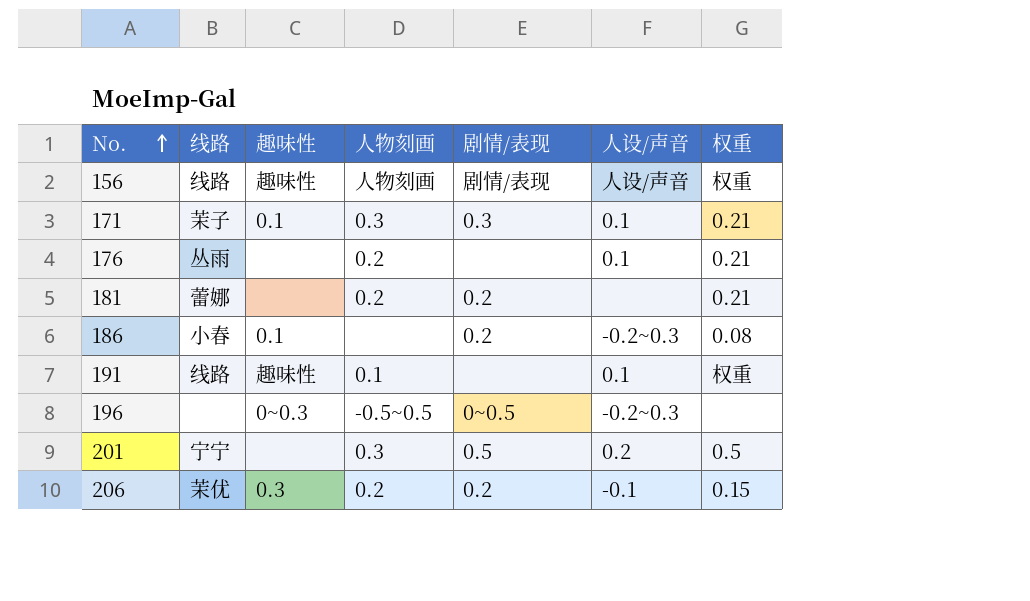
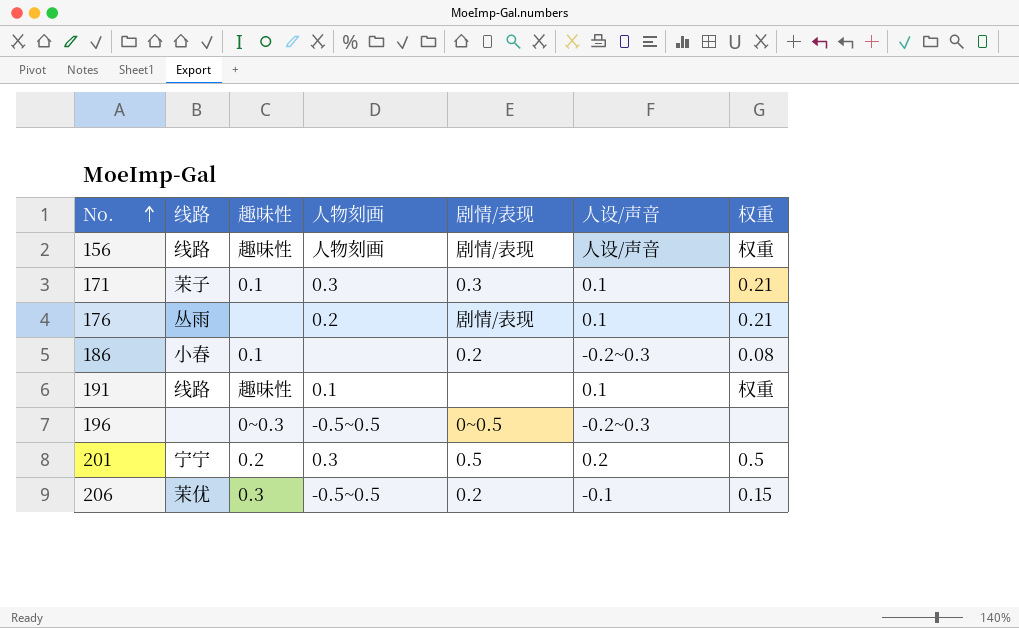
row 181: 蕾娜 | none | 0.2 | 0.2 | none | 0.21 -> none
176 | 剧情/表现: none -> 剧情/表现
201 | 趣味性: none -> 0.2
206 | 人物刻画: 0.2 -> -0.5~0.5

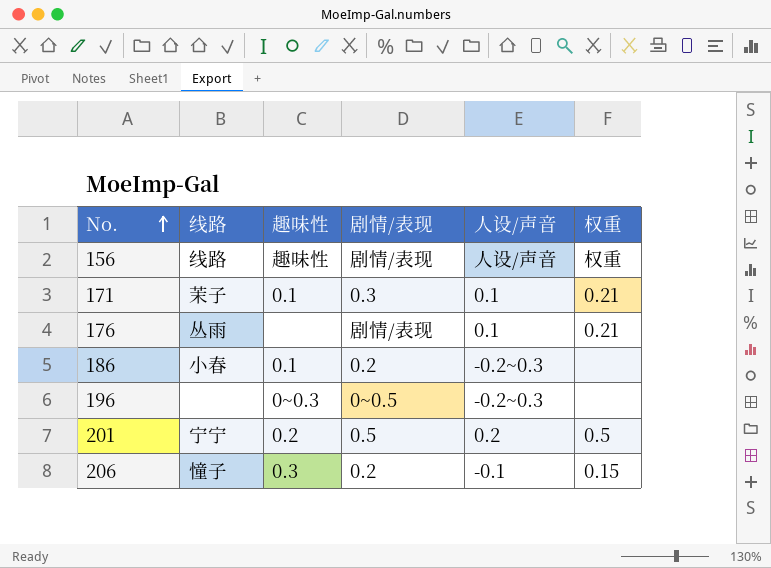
column 人物刻画 | position: 4 -> none
row 191: 线路 | 趣味性 | 0.1 | none | 0.1 | 权重 -> none
186 | 权重: 0.08 -> none
206 | 线路: 茉优 -> 憧子

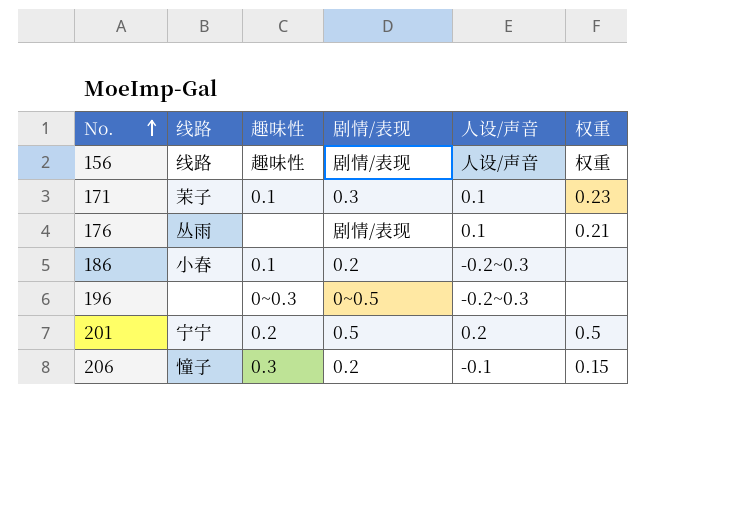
171 | 权重: 0.21 -> 0.23

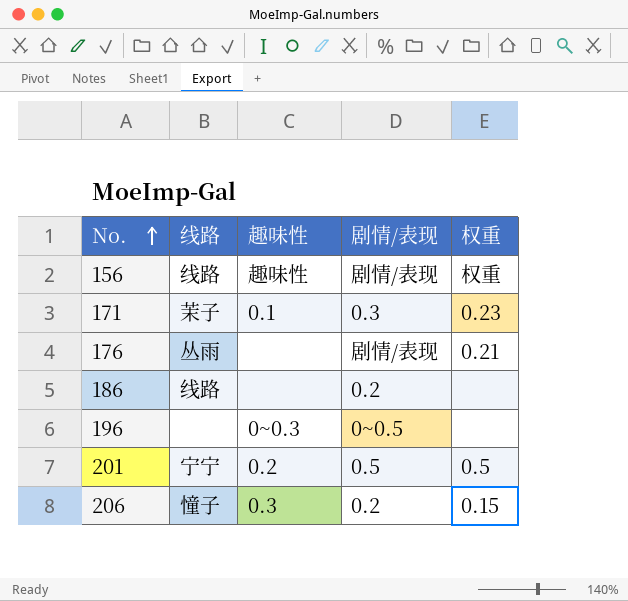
column 人设/声音 | position: 5 -> none
186 | 线路: 小春 -> 线路
186 | 趣味性: 0.1 -> none

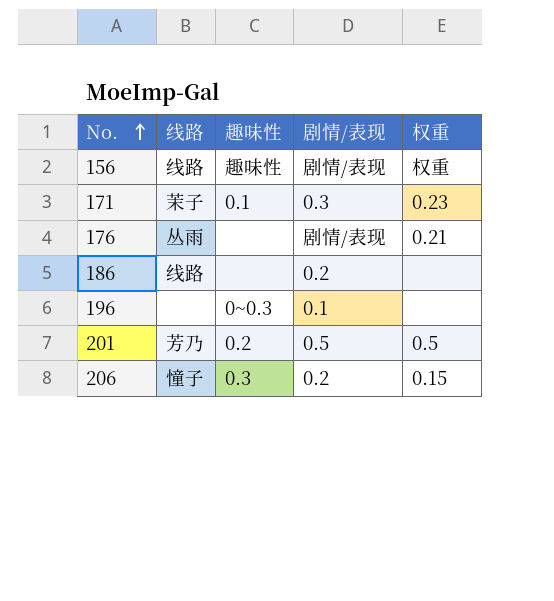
196 | 剧情/表现: 0~0.5 -> 0.1
201 | 线路: 宁宁 -> 芳乃

